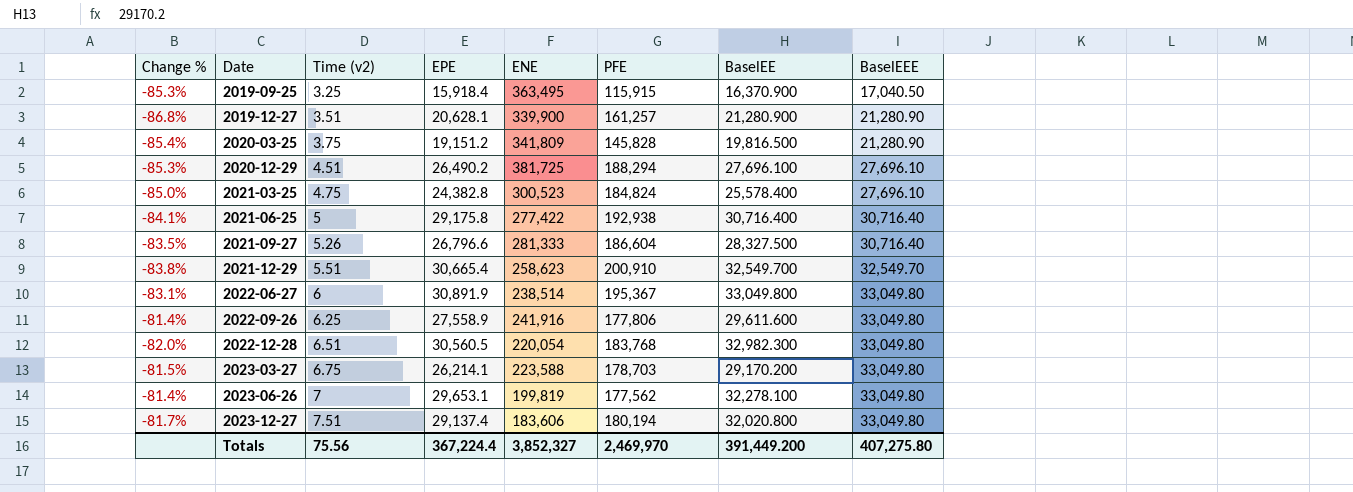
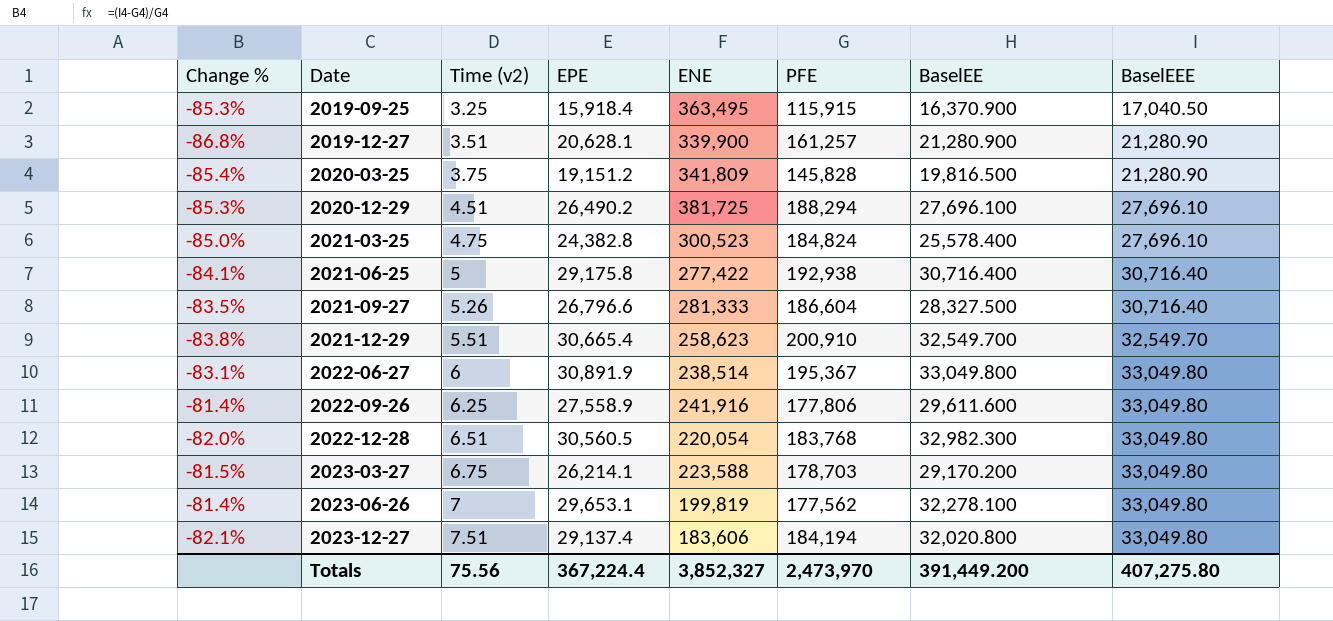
2023-12-27 | Change %: -81.7% -> -82.1%
2023-12-27 | PFE: 180,194 -> 184,194
Totals | PFE: 2,469,970 -> 2,473,970

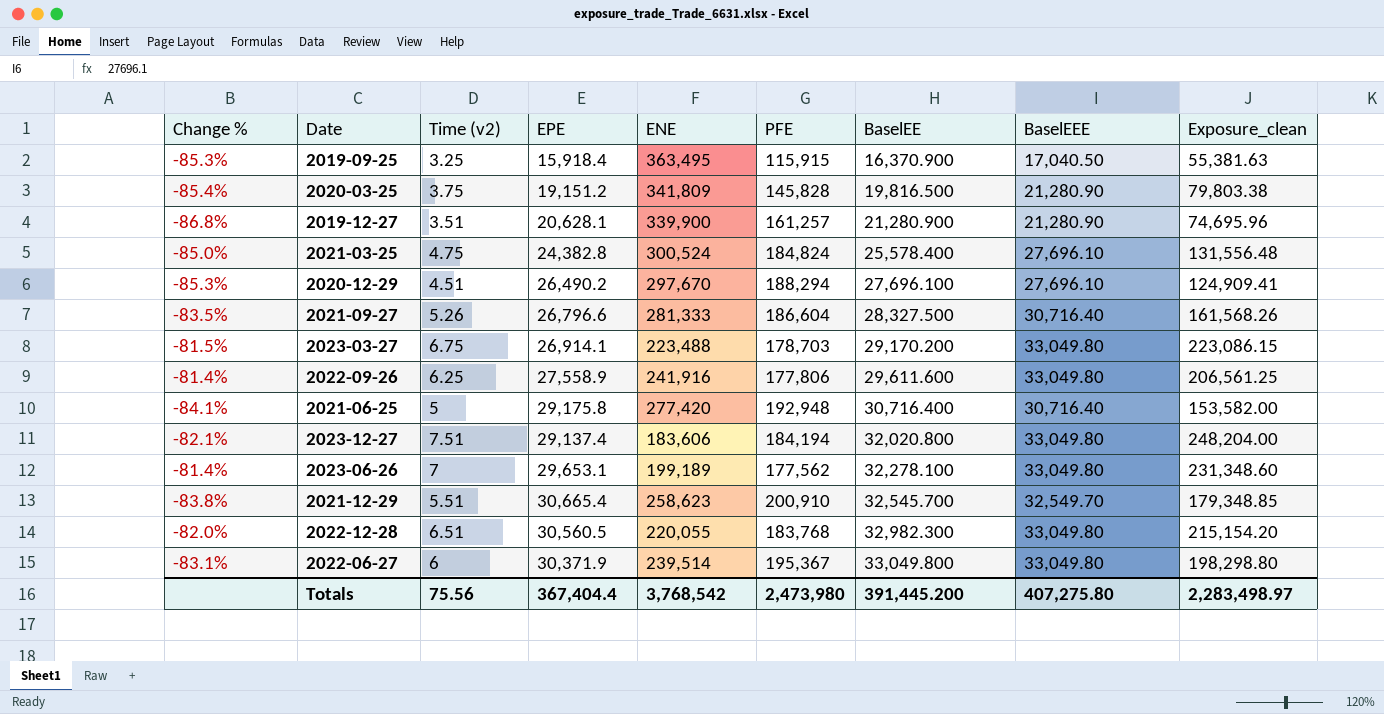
row order: Date ascending -> BaselEE ascending
column Exposure_clean | formula: none -> [Time (v2)] * [BaselEEE]
2021-03-25 | ENE: 300,523 -> 300,524
2020-12-29 | ENE: 381,725 -> 297,670
2023-03-27 | EPE: 26,214.1 -> 26,914.1
2023-03-27 | ENE: 223,588 -> 223,488
2021-06-25 | ENE: 277,422 -> 277,420
2021-06-25 | PFE: 192,938 -> 192,948
2023-06-26 | ENE: 199,819 -> 199,189
2021-12-29 | BaselEE: 32,549.700 -> 32,545.700
2022-12-28 | ENE: 220,054 -> 220,055
2022-06-27 | EPE: 30,891.9 -> 30,371.9
2022-06-27 | ENE: 238,514 -> 239,514
Totals | EPE: 367,224.4 -> 367,404.4
Totals | ENE: 3,852,327 -> 3,768,542
Totals | PFE: 2,473,970 -> 2,473,980
Totals | BaselEE: 391,449.200 -> 391,445.200

